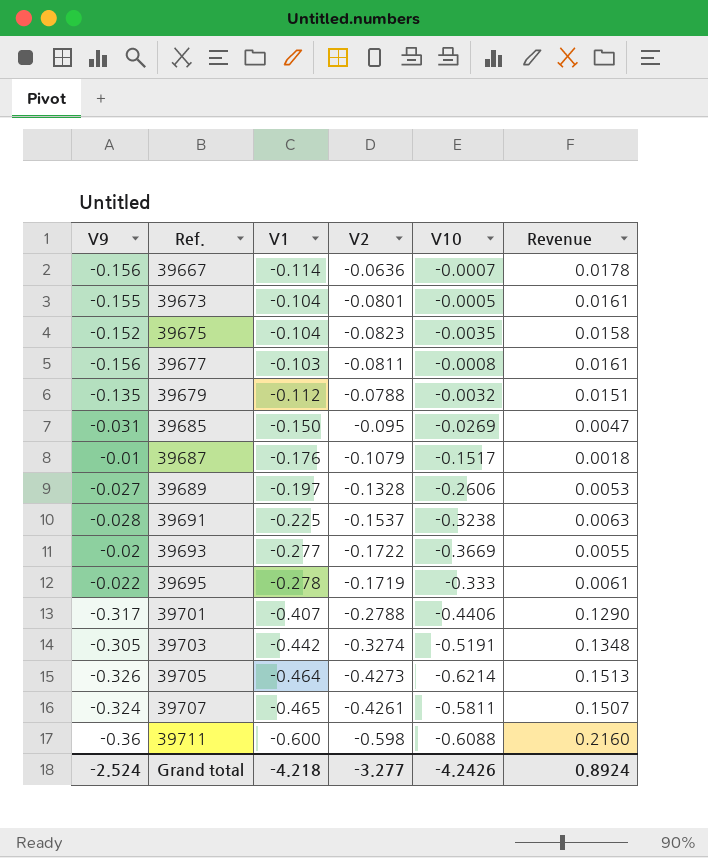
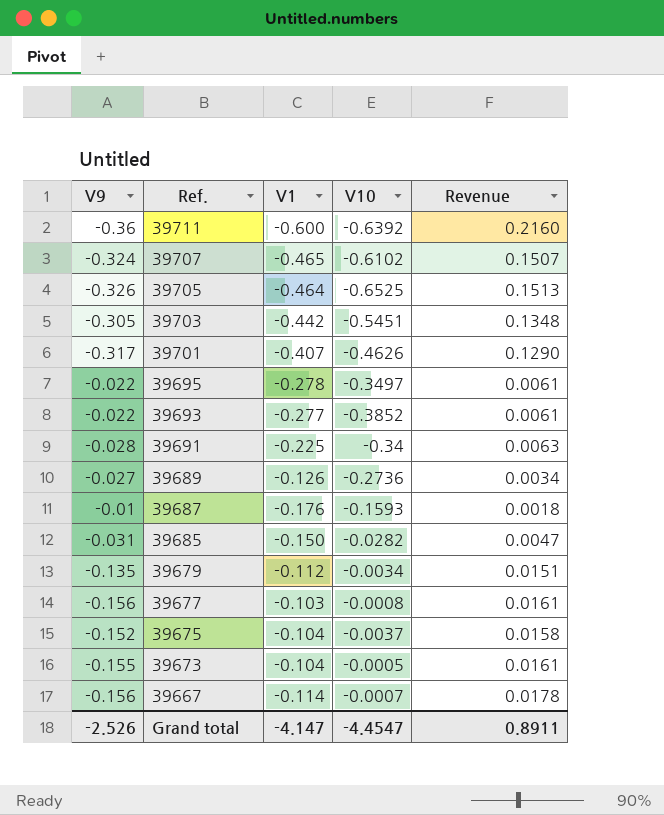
row order: Ref. ascending -> Ref. descending
column V2 | position: 4 -> none
39711 | V10: -0.6088 -> -0.6392
39707 | V10: -0.5811 -> -0.6102
39705 | V10: -0.6214 -> -0.6525
39703 | V10: -0.5191 -> -0.5451
39701 | V10: -0.4406 -> -0.4626
39695 | V10: -0.333 -> -0.3497
39693 | V9: -0.02 -> -0.022
39693 | V10: -0.3669 -> -0.3852
39693 | Revenue: 0.0055 -> 0.0061
39691 | V10: -0.3238 -> -0.34
39689 | V1: -0.197 -> -0.126
39689 | V10: -0.2606 -> -0.2736
39689 | Revenue: 0.0053 -> 0.0034
39687 | V10: -0.1517 -> -0.1593
39685 | V10: -0.0269 -> -0.0282
39679 | V10: -0.0032 -> -0.0034
39675 | V10: -0.0035 -> -0.0037
Grand total | V9: -2.524 -> -2.526
Grand total | V1: -4.218 -> -4.147
Grand total | V10: -4.2426 -> -4.4547
Grand total | Revenue: 0.8924 -> 0.8911

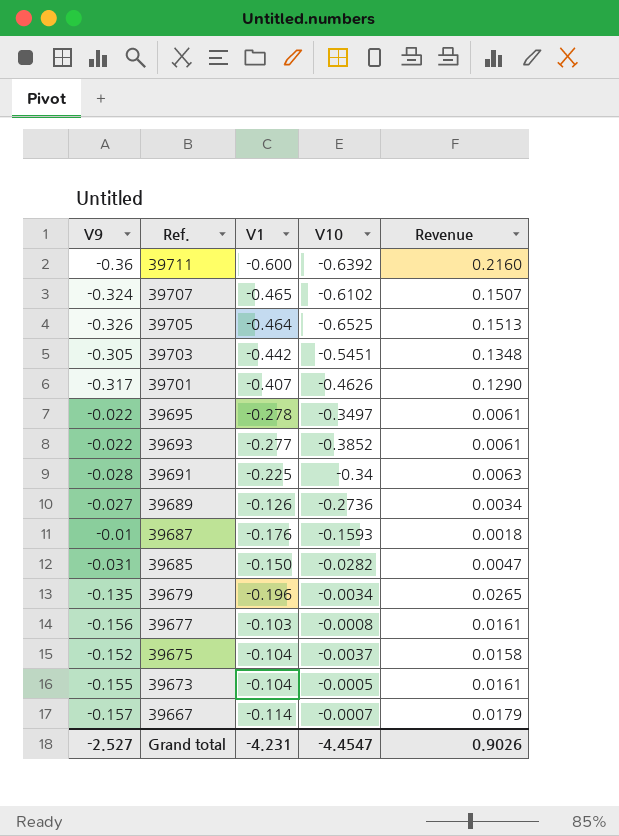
39679 | V1: -0.112 -> -0.196
39679 | Revenue: 0.0151 -> 0.0265
39667 | V9: -0.156 -> -0.157
39667 | Revenue: 0.0178 -> 0.0179
Grand total | V9: -2.526 -> -2.527
Grand total | V1: -4.147 -> -4.231
Grand total | Revenue: 0.8911 -> 0.9026

